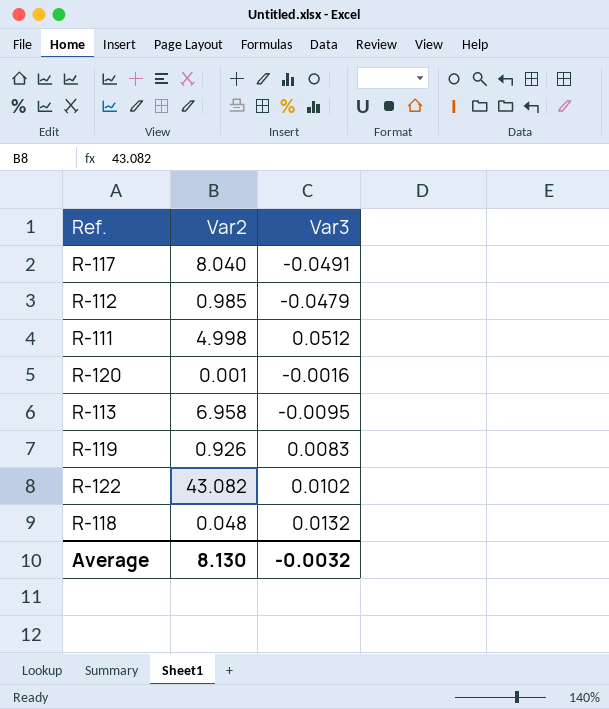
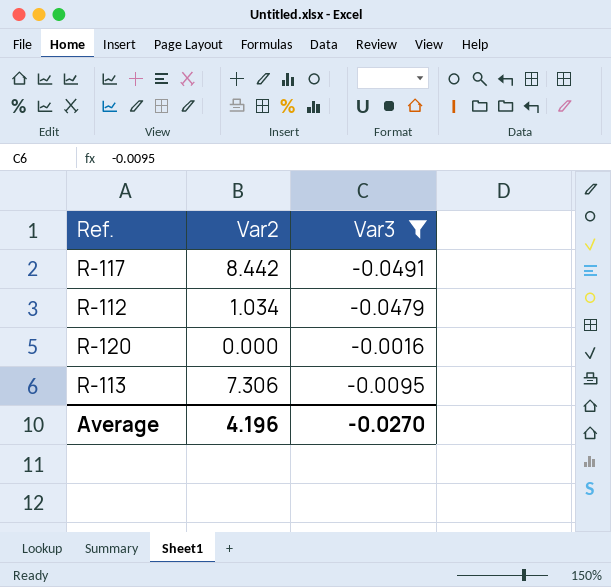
filter: none -> Var3 <= -0.0016
R-117 | Var2: 8.040 -> 8.442
R-112 | Var2: 0.985 -> 1.034
R-120 | Var2: 0.001 -> 0.000
R-113 | Var2: 6.958 -> 7.306
Average | Var2: 8.130 -> 4.196
Average | Var3: -0.0032 -> -0.0270

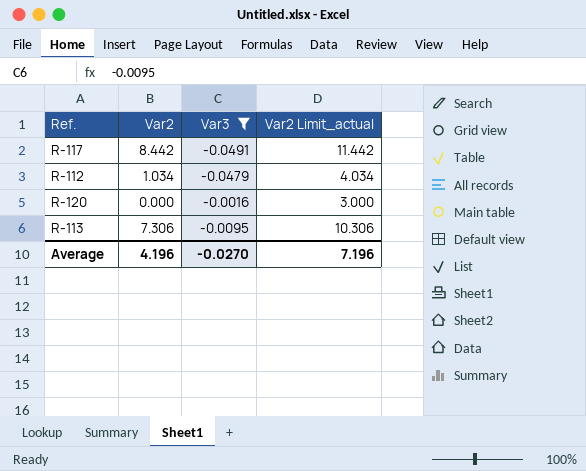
column Var2 Limit_actual | formula: none -> [Var2] + 3

